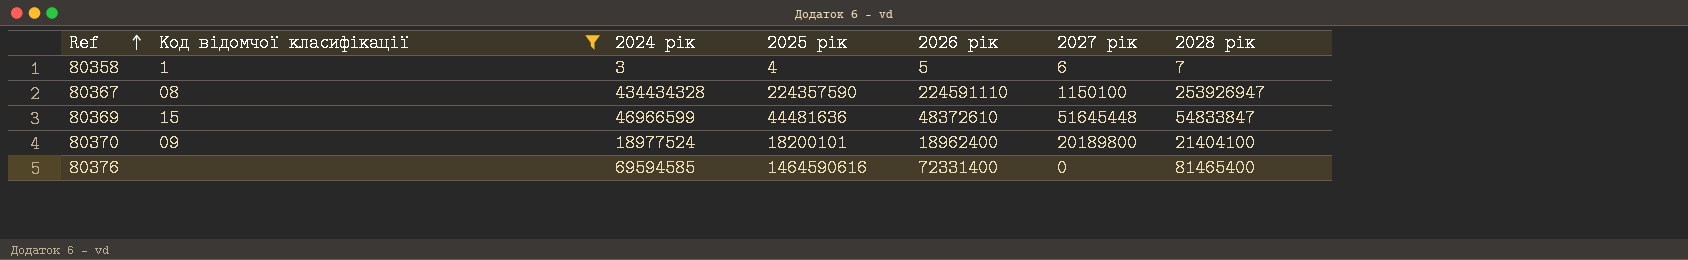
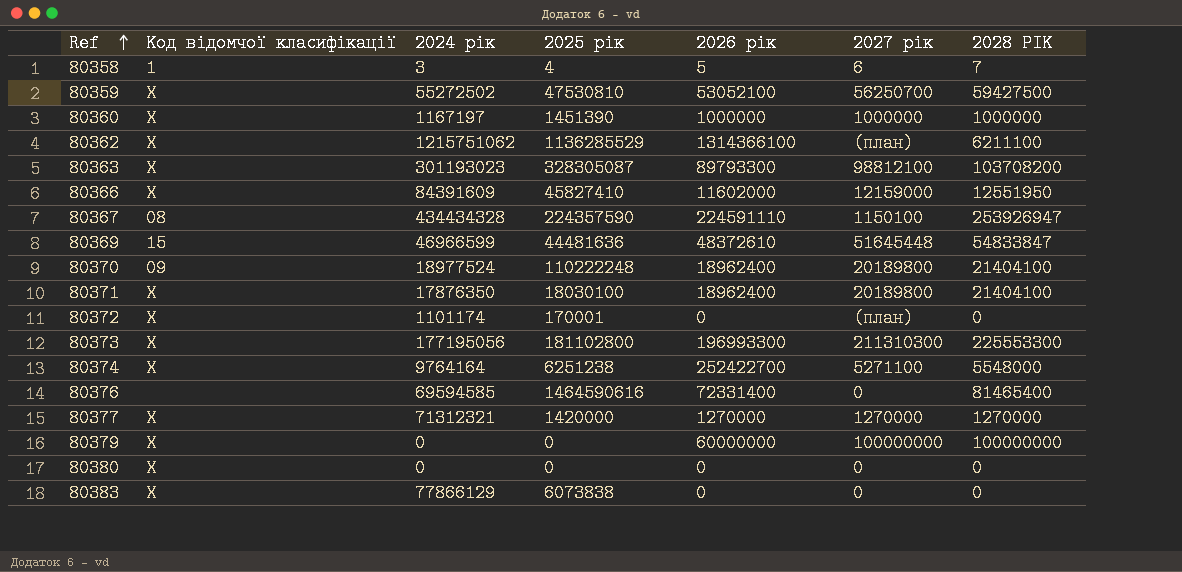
filter: Код відомчої класифікації != X -> none
column name: 2028 рік -> 2028 РІК
80370 | 2025 рік: 18200101 -> 110222248

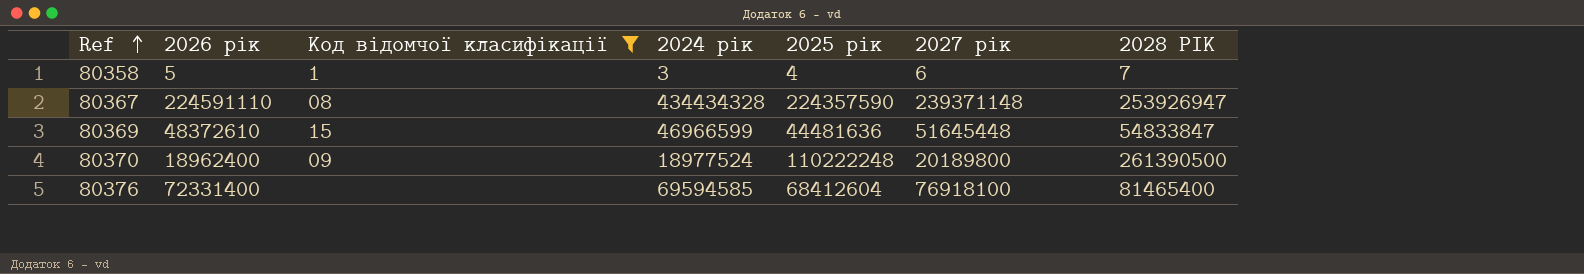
filter: none -> Код відомчої класифікації != X
column 2026 рік | position: 5 -> 2
80367 | 2027 рік: 1150100 -> 239371148
80370 | 2028 РІК: 21404100 -> 261390500
80376 | 2025 рік: 1464590616 -> 68412604
80376 | 2027 рік: 0 -> 76918100

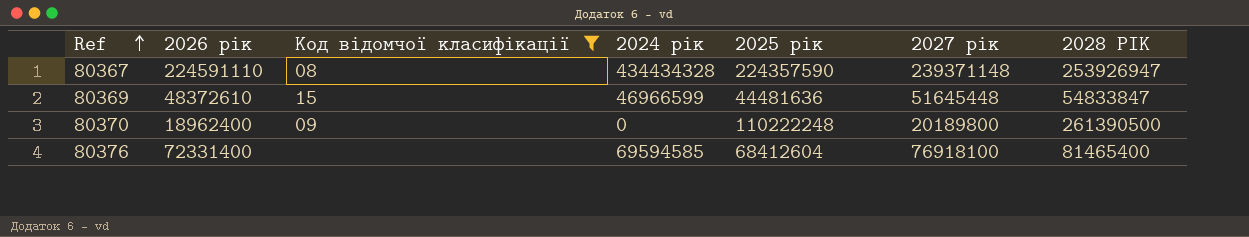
row 80358: 5 | 1 | 3 | 4 | 6 | 7 -> none
80370 | 2024 рік: 18977524 -> 0

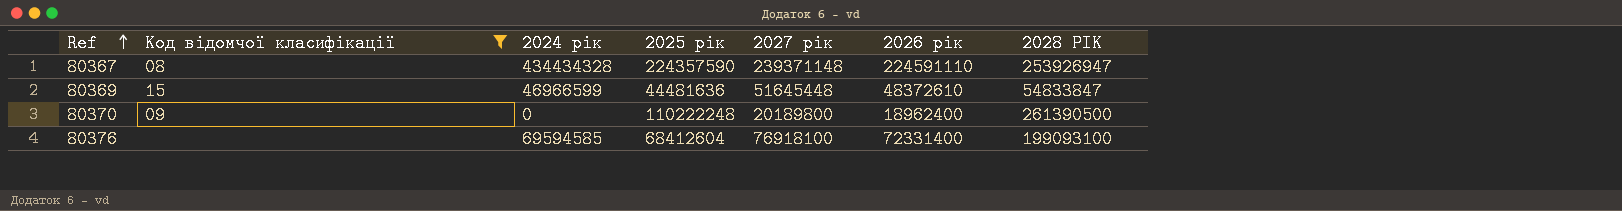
column 2026 рік | position: 2 -> 6
80376 | 2028 РІК: 81465400 -> 199093100

